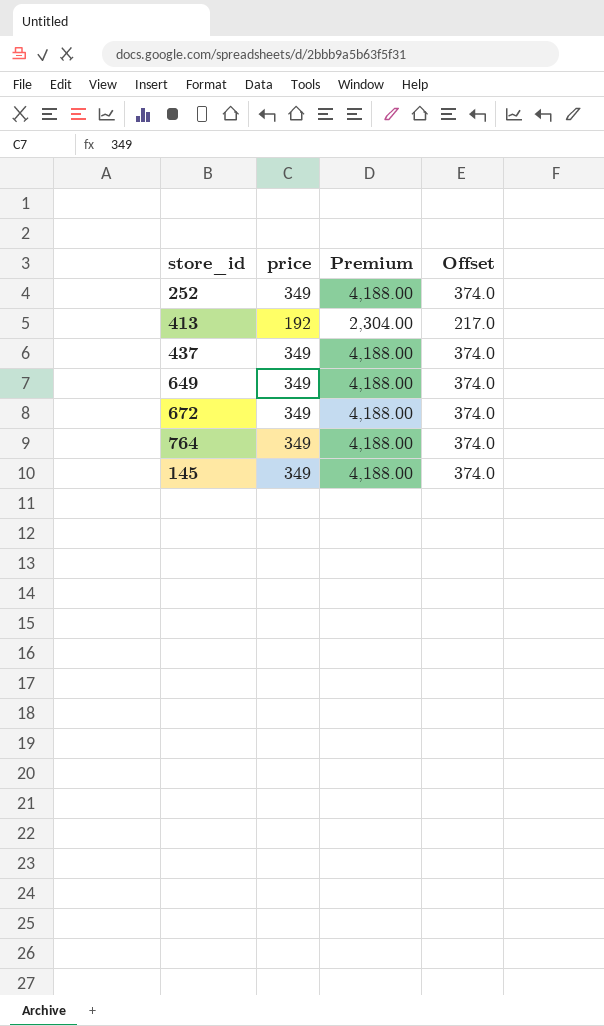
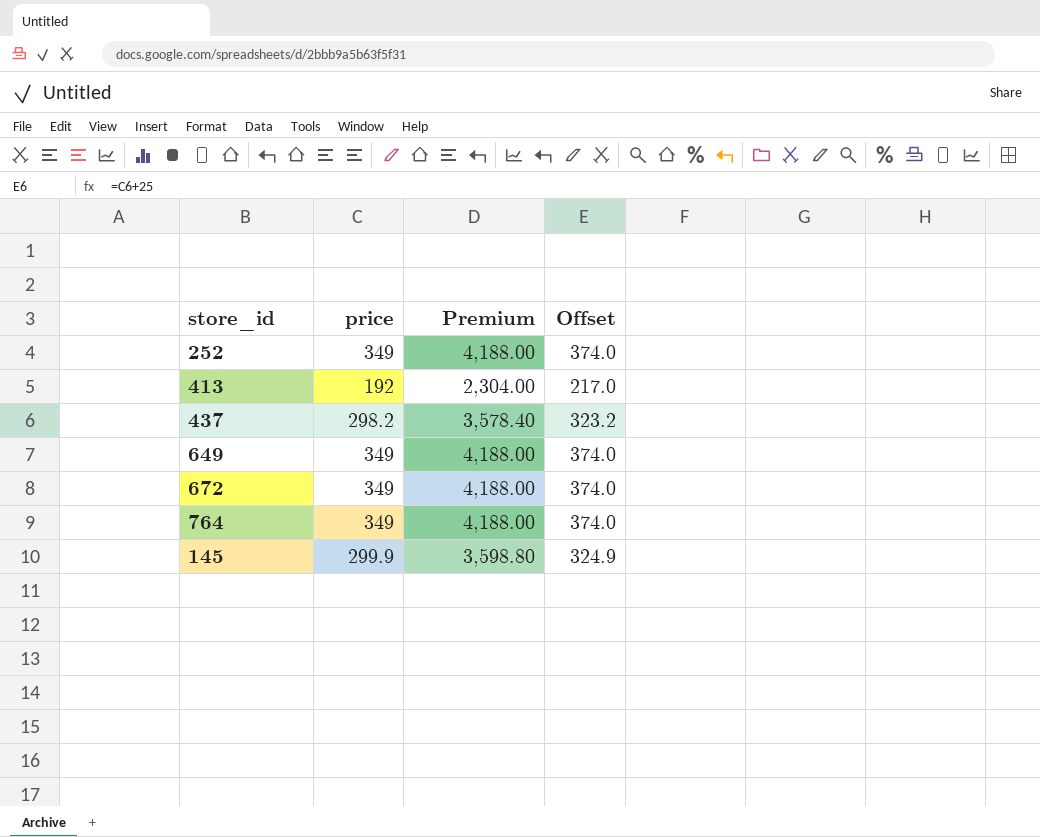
437 | price: 349 -> 298.2
437 | Premium: 4,188.00 -> 3,578.40
437 | Offset: 374.0 -> 323.2
145 | price: 349 -> 299.9
145 | Premium: 4,188.00 -> 3,598.80
145 | Offset: 374.0 -> 324.9

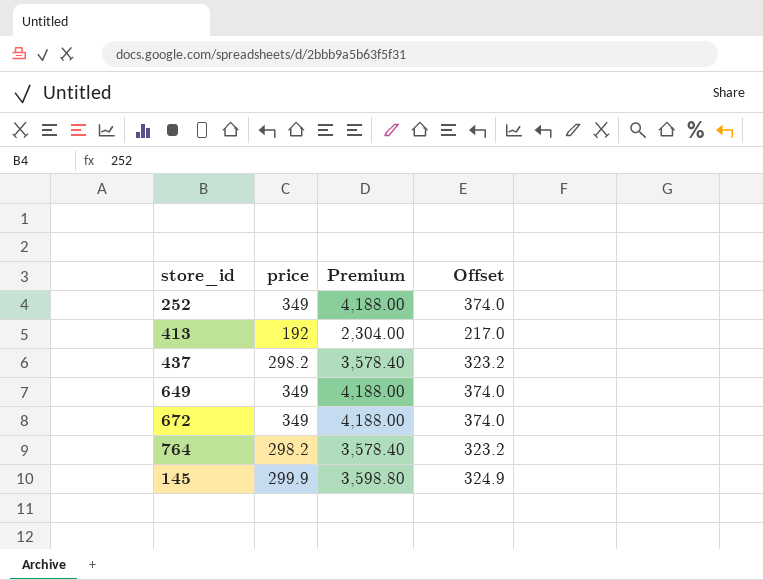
764 | price: 349 -> 298.2
764 | Premium: 4,188.00 -> 3,578.40
764 | Offset: 374.0 -> 323.2

